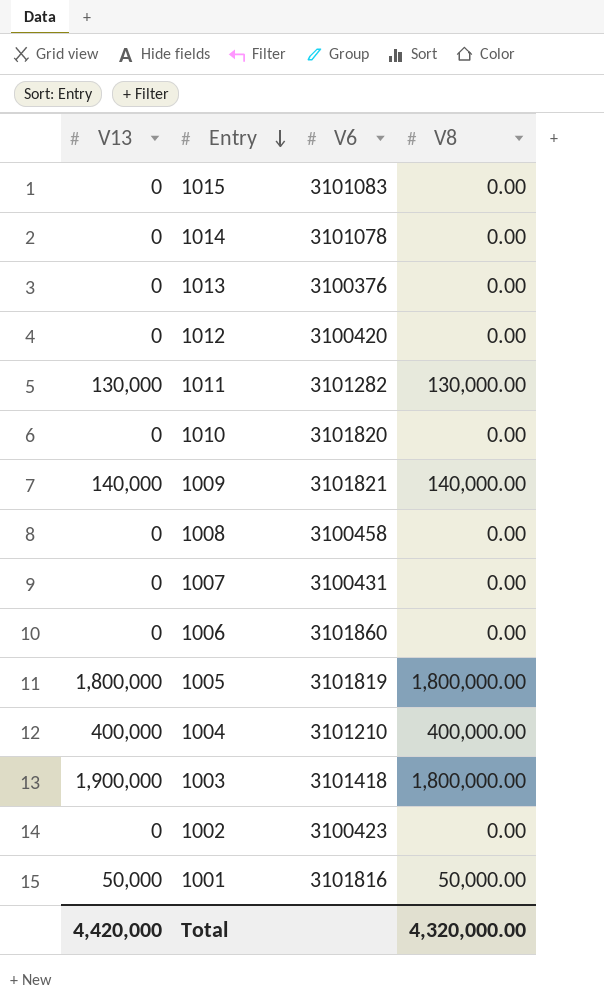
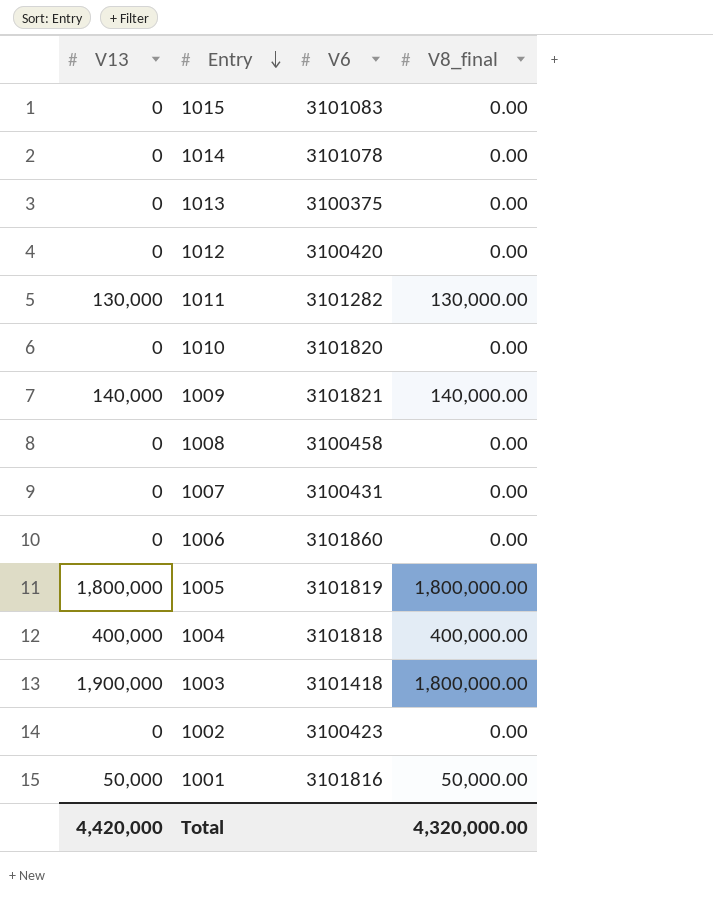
column name: V8 -> V8_final
1013 | V6: 3100376 -> 3100375
1004 | V6: 3101210 -> 3101818

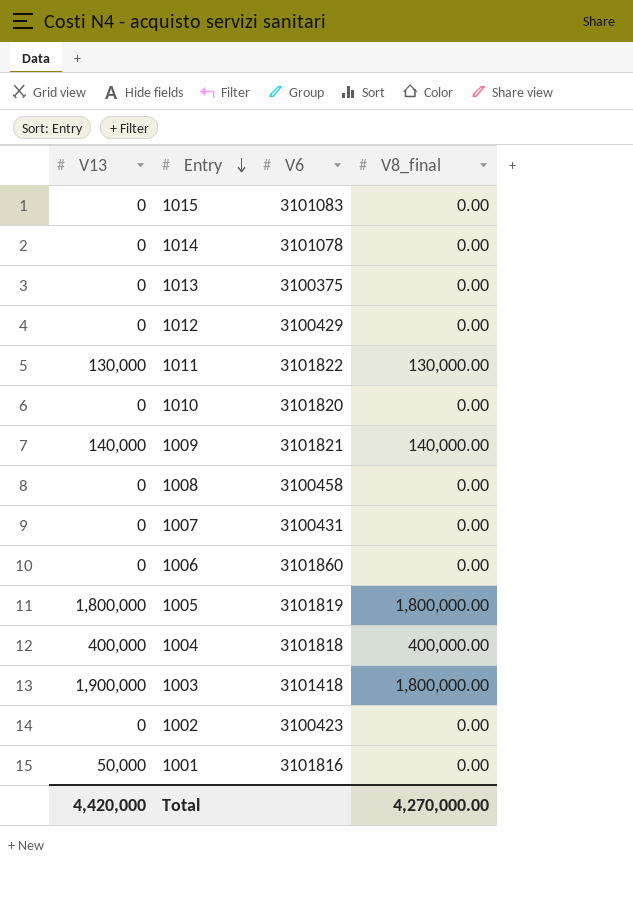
1012 | V6: 3100420 -> 3100429
1011 | V6: 3101282 -> 3101822
1001 | V8_final: 50,000.00 -> 0.00
Total | V8_final: 4,320,000.00 -> 4,270,000.00

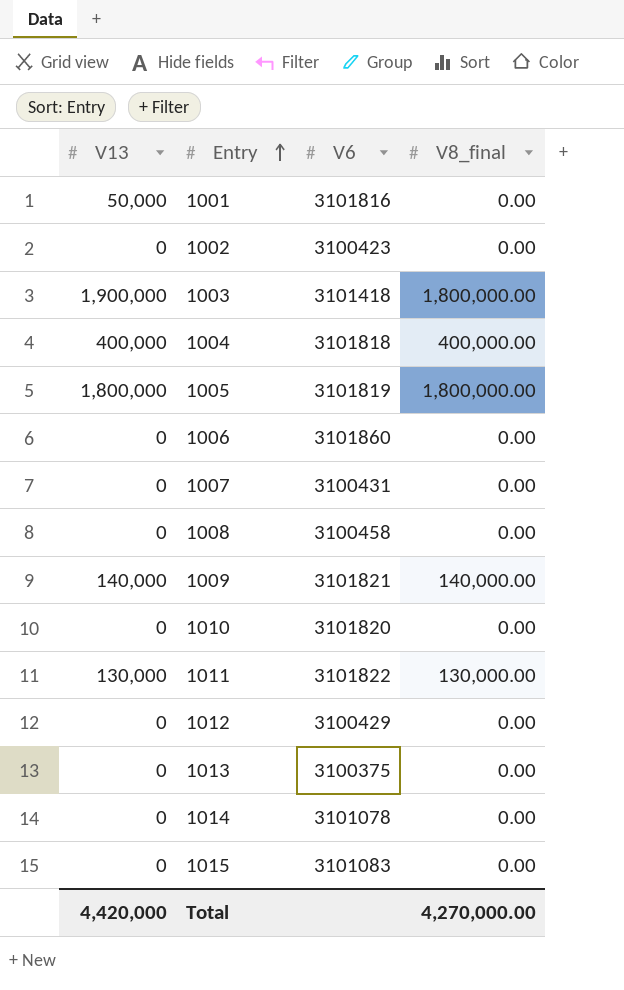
row order: Entry descending -> Entry ascending

